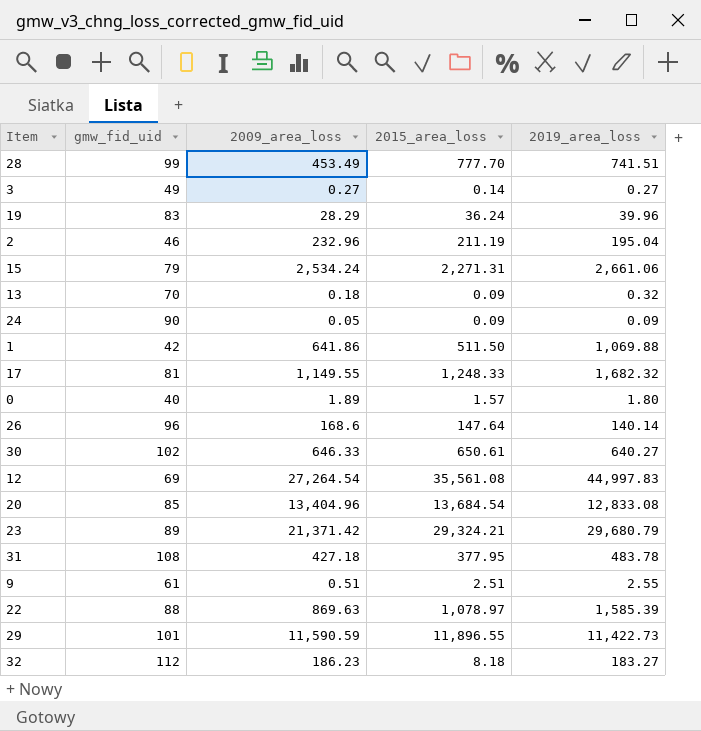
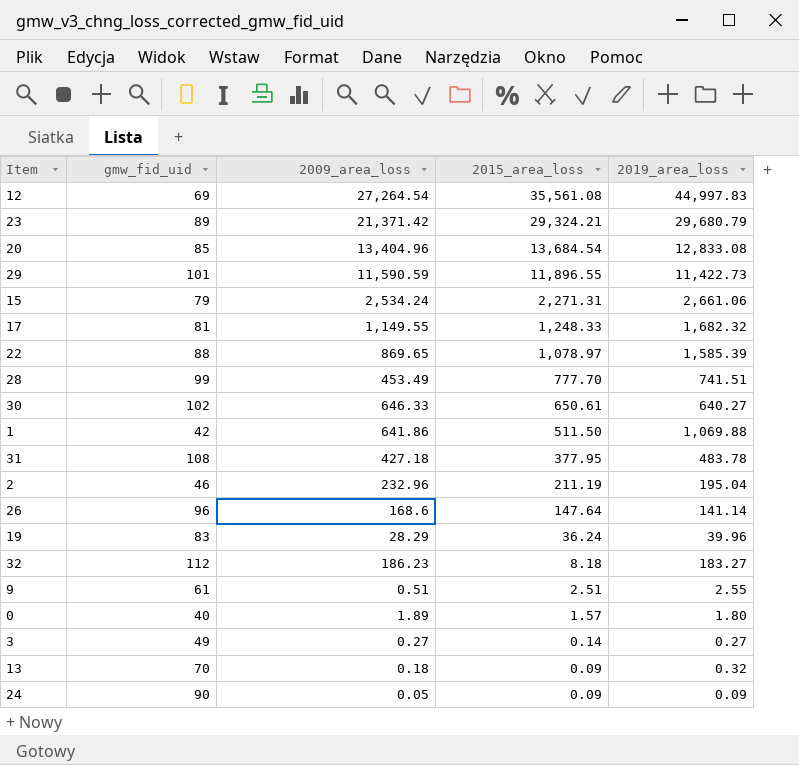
row order: none -> 2015_area_loss descending
22 | 2009_area_loss: 869.63 -> 869.65
26 | 2019_area_loss: 140.14 -> 141.14

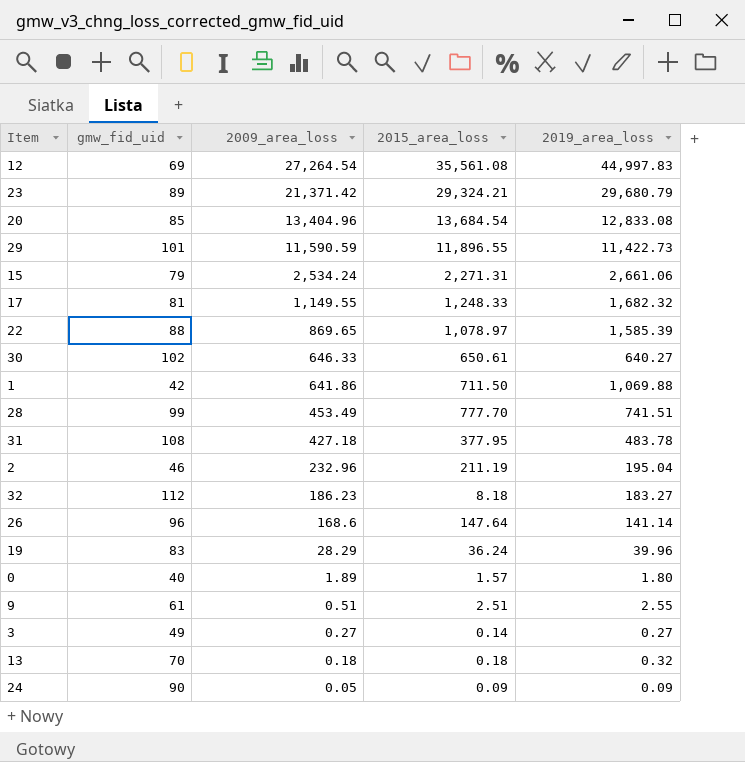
row order: 2015_area_loss descending -> 2009_area_loss descending
1 | 2015_area_loss: 511.50 -> 711.50
13 | 2015_area_loss: 0.09 -> 0.18

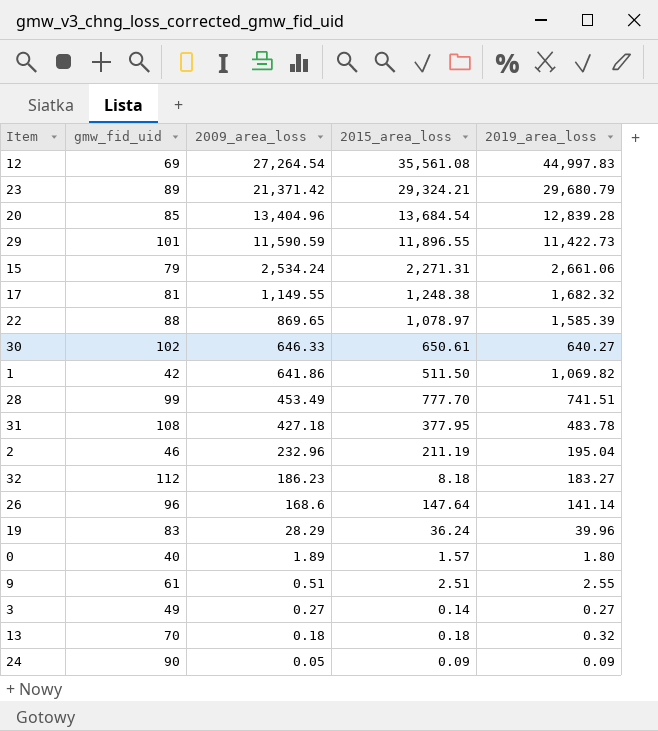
20 | 2019_area_loss: 12,833.08 -> 12,839.28
17 | 2015_area_loss: 1,248.33 -> 1,248.38
1 | 2015_area_loss: 711.50 -> 511.50
1 | 2019_area_loss: 1,069.88 -> 1,069.82

